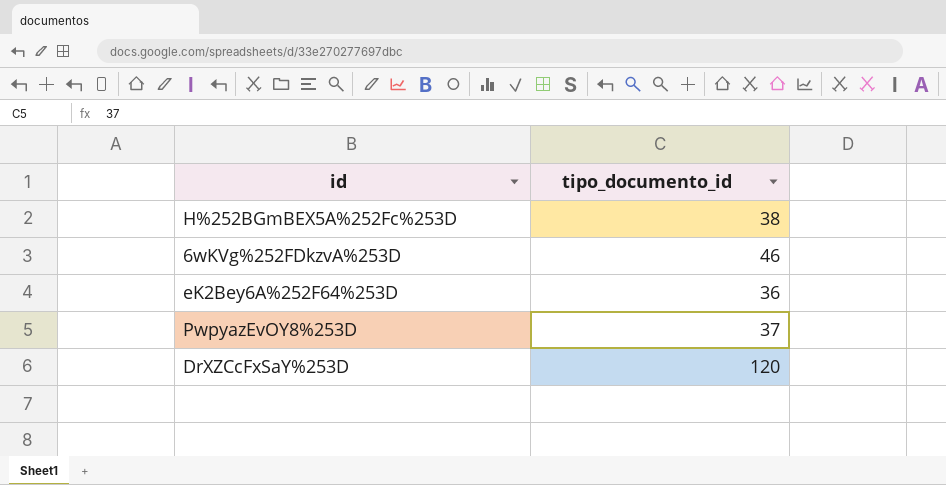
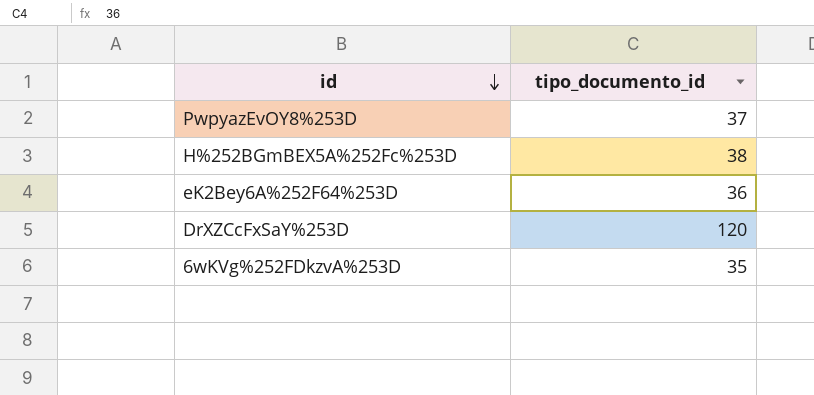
row order: none -> id descending
6wKVg%252FDkzvA%253D | tipo_documento_id: 46 -> 35

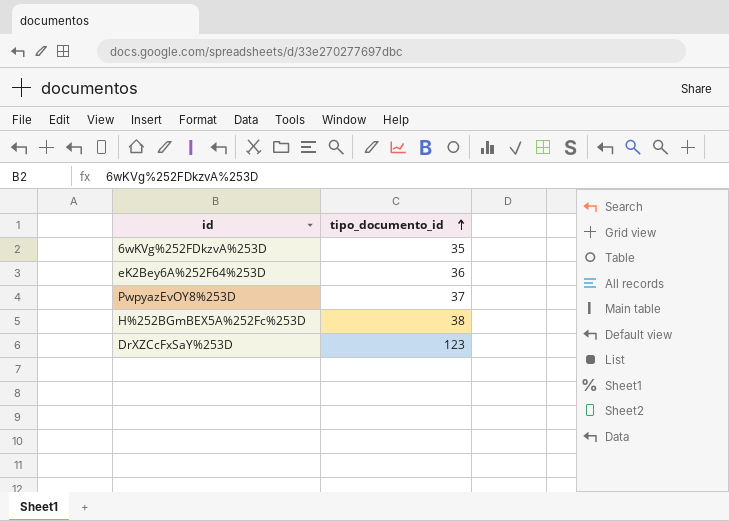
row order: id descending -> tipo_documento_id ascending
DrXZCcFxSaY%253D | tipo_documento_id: 120 -> 123

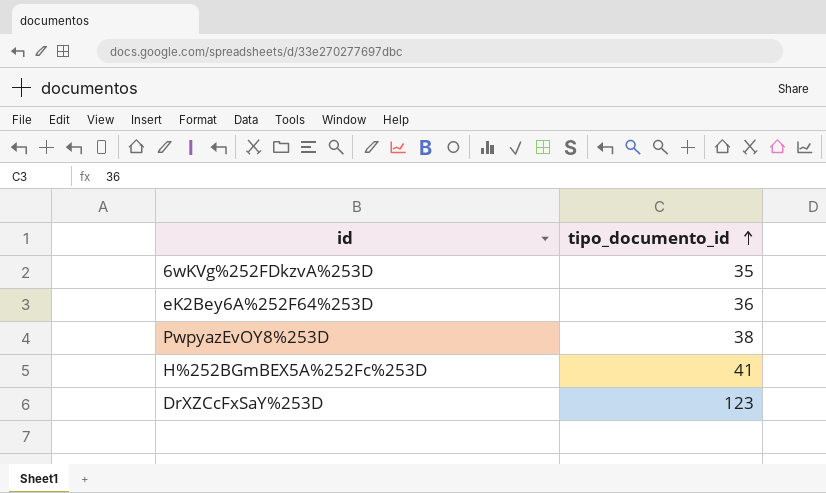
PwpyazEvOY8%253D | tipo_documento_id: 37 -> 38
H%252BGmBEX5A%252Fc%253D | tipo_documento_id: 38 -> 41

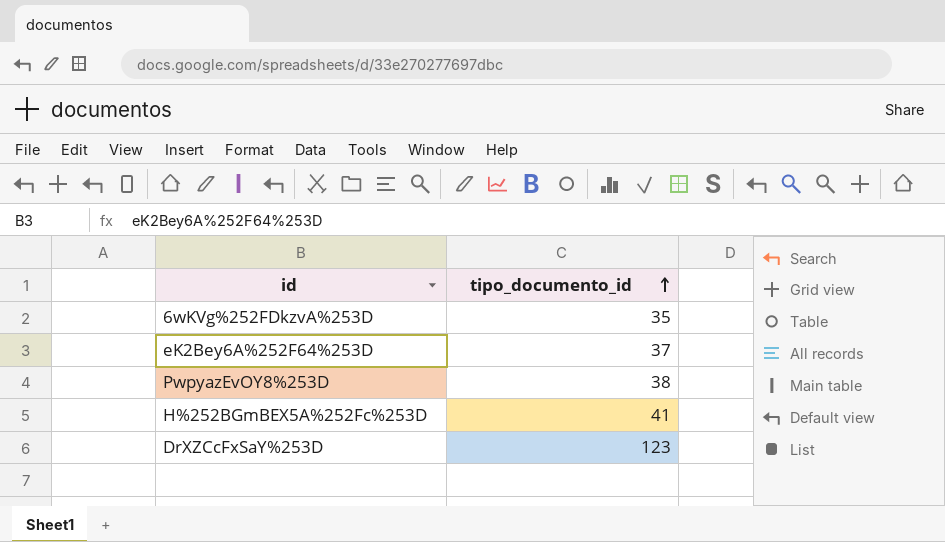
eK2Bey6A%252F64%253D | tipo_documento_id: 36 -> 37

